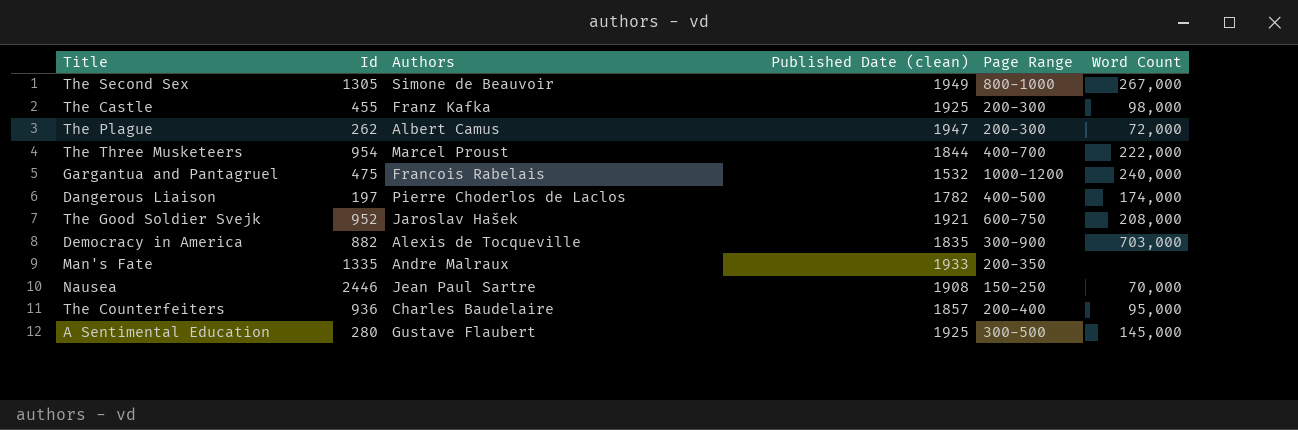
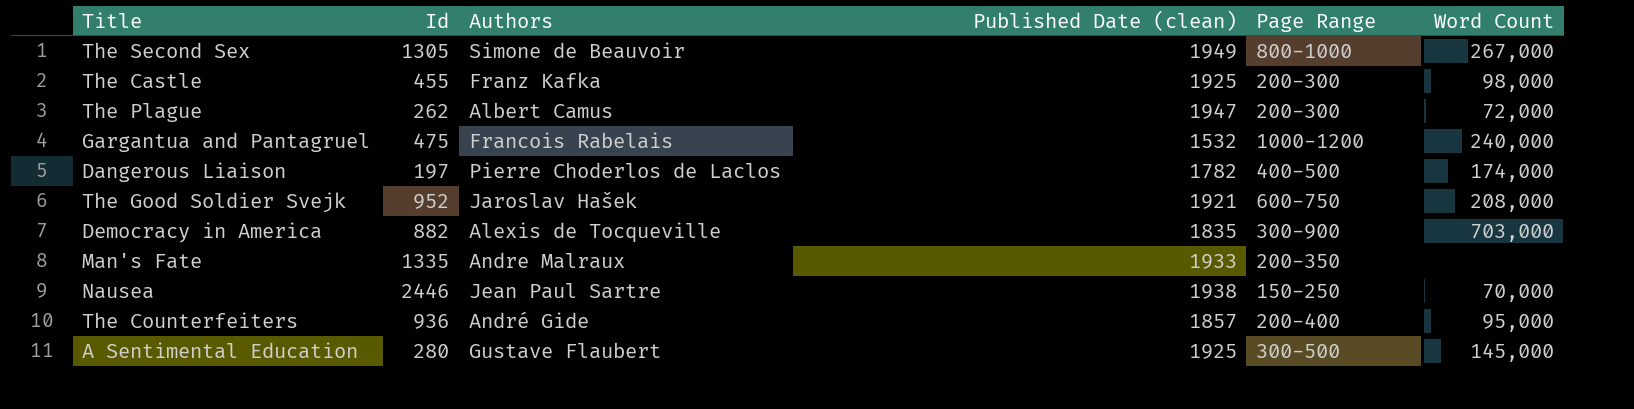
row The Three Musketeers: 954 | Marcel Proust | 1844 | 400-700 | 222,000 -> none
Nausea | Published Date (clean): 1908 -> 1938
The Counterfeiters | Authors: Charles Baudelaire -> André Gide

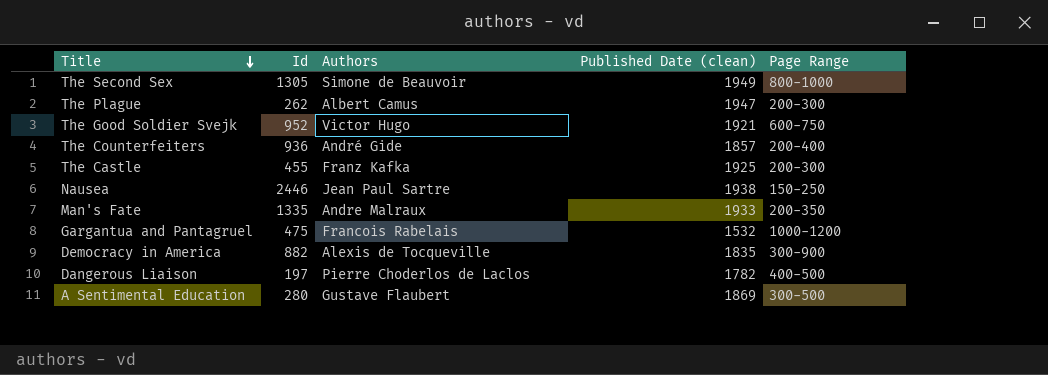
row order: none -> Title descending
column Word Count | position: 6 -> none
The Good Soldier Svejk | Authors: Jaroslav Hašek -> Victor Hugo
A Sentimental Education | Published Date (clean): 1925 -> 1869

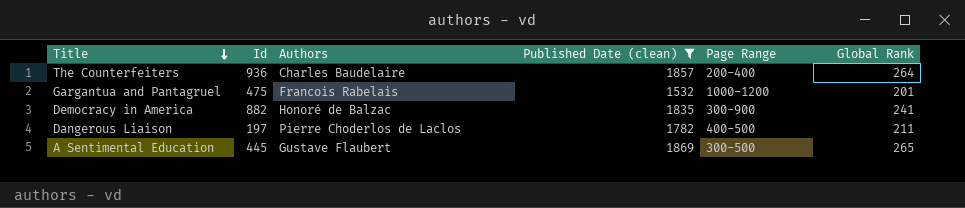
filter: none -> Published Date (clean) <= 1869
column Global Rank | position: none -> 6
The Counterfeiters | Authors: André Gide -> Charles Baudelaire
Democracy in America | Authors: Alexis de Tocqueville -> Honoré de Balzac
A Sentimental Education | Id: 280 -> 445

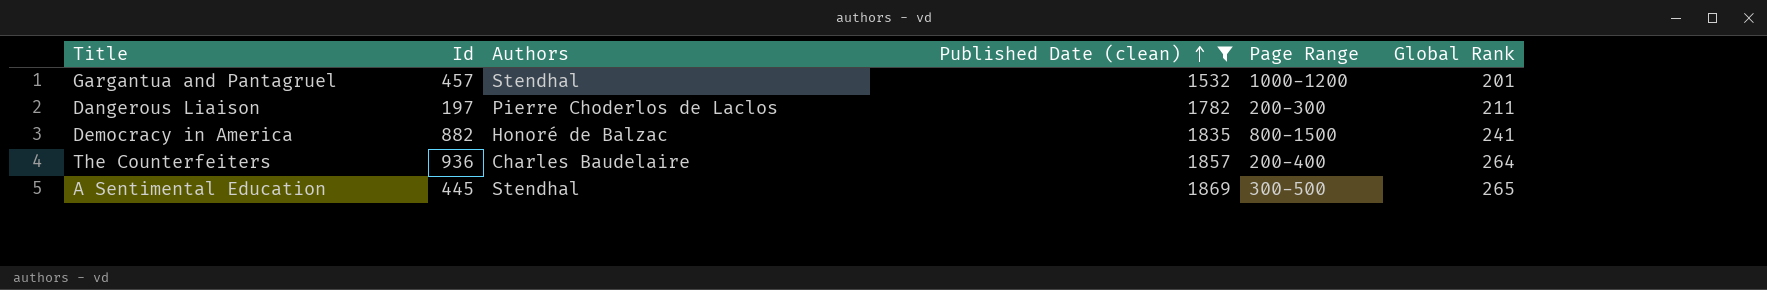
row order: Title descending -> Published Date (clean) ascending
Gargantua and Pantagruel | Id: 475 -> 457
Gargantua and Pantagruel | Authors: Francois Rabelais -> Stendhal
Dangerous Liaison | Page Range: 400-500 -> 200-300
Democracy in America | Page Range: 300-900 -> 800-1500
A Sentimental Education | Authors: Gustave Flaubert -> Stendhal

